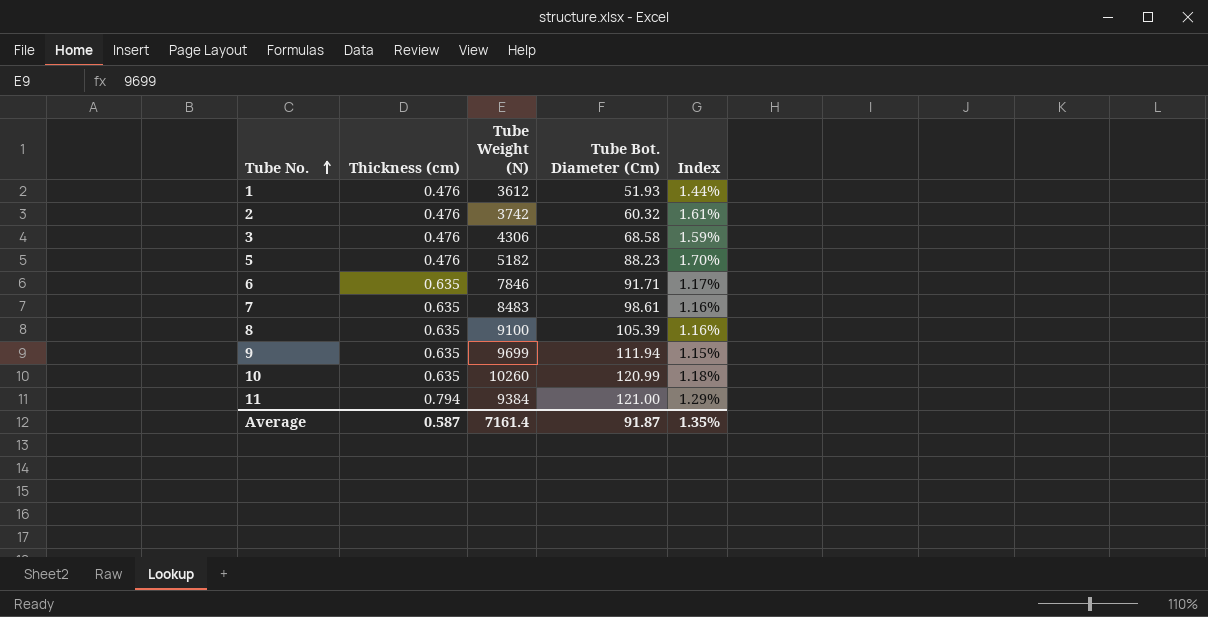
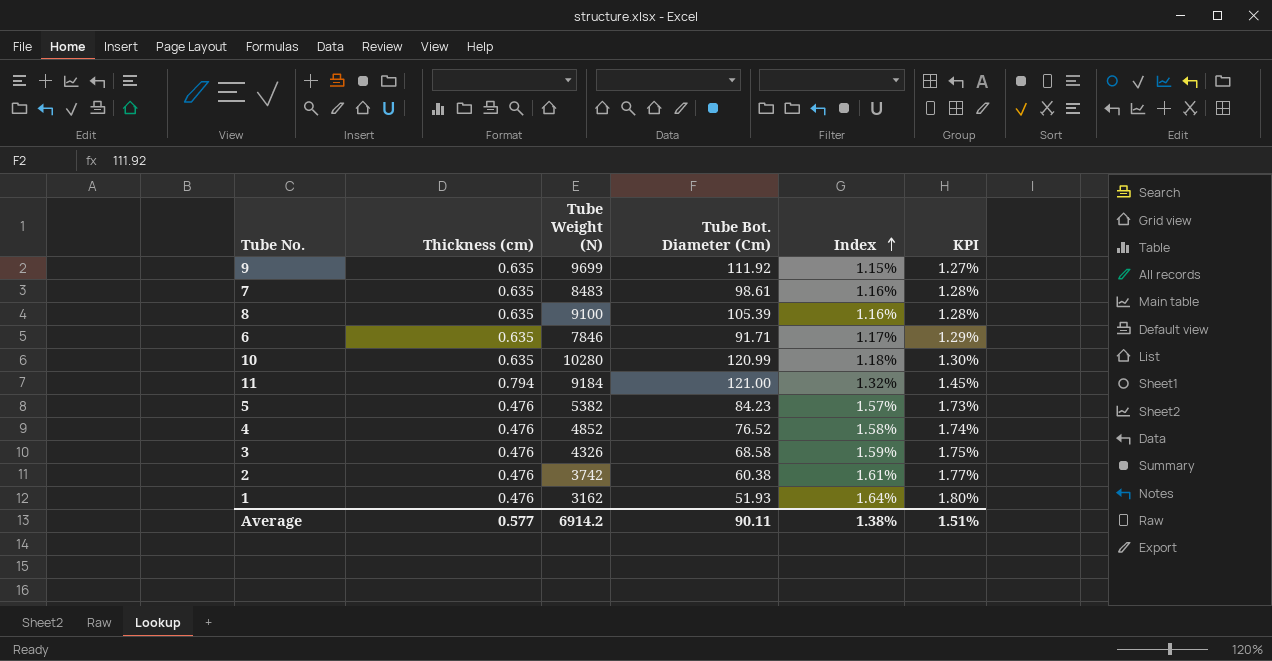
row order: Tube No. ascending -> Index ascending
column KPI | formula: none -> [Index] * 1.1
9 | Tube Bot. Diameter (Cm): 111.94 -> 111.92
10 | Tube Weight (N): 10260 -> 10280
11 | Tube Weight (N): 9384 -> 9184
11 | Index: 1.29% -> 1.32%
5 | Tube Weight (N): 5182 -> 5382
5 | Tube Bot. Diameter (Cm): 88.23 -> 84.23
5 | Index: 1.70% -> 1.57%
row 4: none -> 0.476 | 4852 | 76.52 | 1.58% | 1.74%
3 | Tube Weight (N): 4306 -> 4326
2 | Tube Bot. Diameter (Cm): 60.32 -> 60.38
1 | Tube Weight (N): 3612 -> 3162
1 | Index: 1.44% -> 1.64%
Average | Thickness (cm): 0.587 -> 0.577
Average | Tube Weight (N): 7161.4 -> 6914.2
Average | Tube Bot. Diameter (Cm): 91.87 -> 90.11
Average | Index: 1.35% -> 1.38%

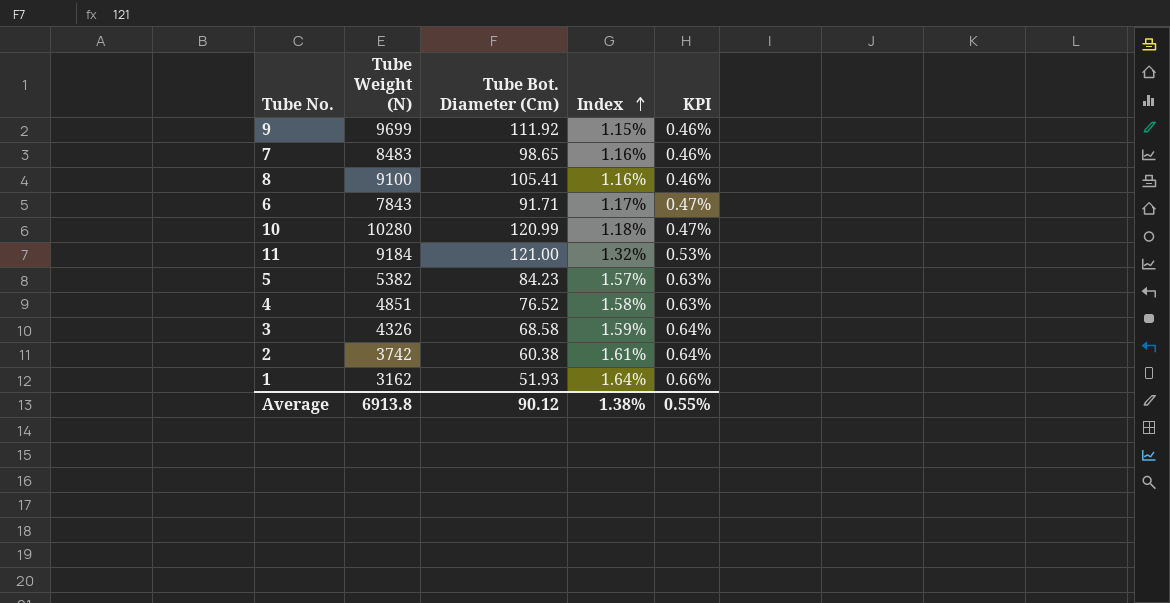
column Thickness (cm) | position: 2 -> none
column KPI | formula: [Index] * 1.1 -> [Index] * 0.4
7 | Tube Bot. Diameter (Cm): 98.61 -> 98.65
8 | Tube Bot. Diameter (Cm): 105.39 -> 105.41
6 | Tube Weight (N): 7846 -> 7843
4 | Tube Weight (N): 4852 -> 4851
Average | Tube Weight (N): 6914.2 -> 6913.8
Average | Tube Bot. Diameter (Cm): 90.11 -> 90.12
Average | KPI: 1.51% -> 0.55%

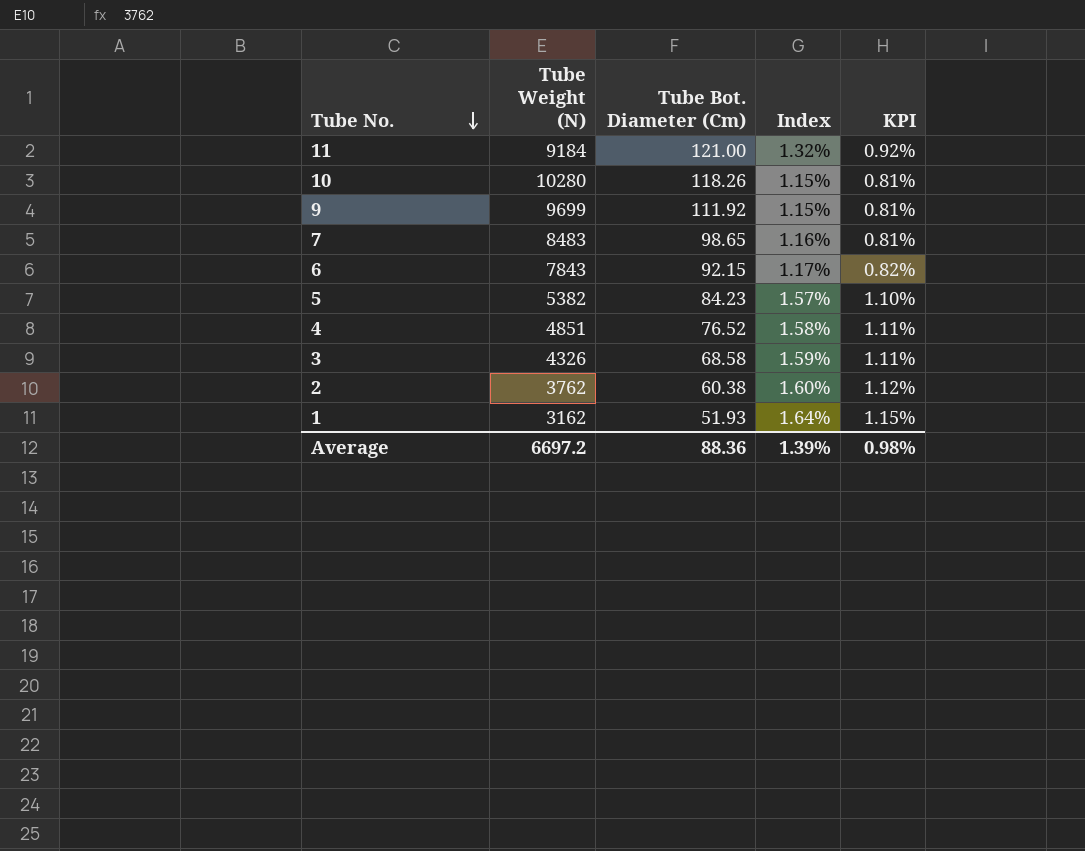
row order: Index ascending -> Tube No. descending
column KPI | formula: [Index] * 0.4 -> [Index] * 0.7
row 8: 9100 | 105.41 | 1.16% | 0.46% -> none
10 | Tube Bot. Diameter (Cm): 120.99 -> 118.26
10 | Index: 1.18% -> 1.15%
6 | Tube Bot. Diameter (Cm): 91.71 -> 92.15
2 | Tube Weight (N): 3742 -> 3762
2 | Index: 1.61% -> 1.60%
Average | Tube Weight (N): 6913.8 -> 6697.2
Average | Tube Bot. Diameter (Cm): 90.12 -> 88.36
Average | Index: 1.38% -> 1.39%
Average | KPI: 0.55% -> 0.98%

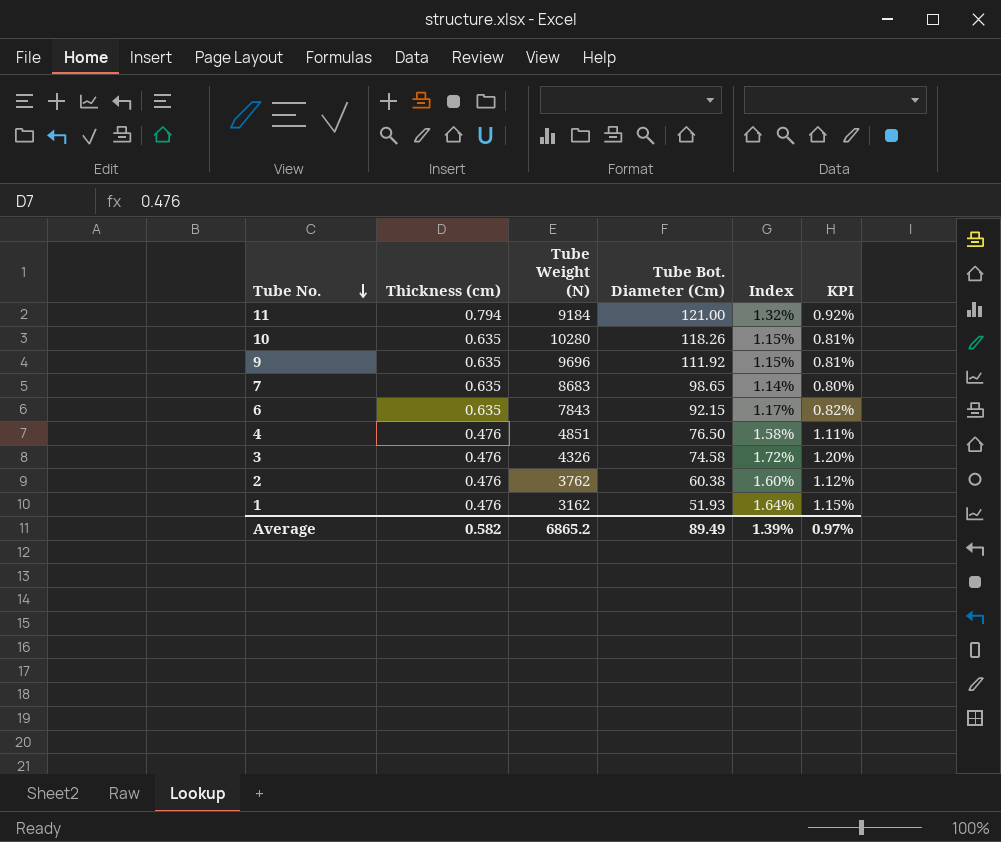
column Thickness (cm) | position: none -> 2
row 5: 5382 | 84.23 | 1.57% | 1.10% -> none
9 | Tube Weight (N): 9699 -> 9696
7 | Tube Weight (N): 8483 -> 8683
7 | Index: 1.16% -> 1.14%
7 | KPI: 0.81% -> 0.80%
4 | Tube Bot. Diameter (Cm): 76.52 -> 76.50
3 | Tube Bot. Diameter (Cm): 68.58 -> 74.58
3 | Index: 1.59% -> 1.72%
3 | KPI: 1.11% -> 1.20%
Average | Tube Weight (N): 6697.2 -> 6865.2
Average | Tube Bot. Diameter (Cm): 88.36 -> 89.49
Average | KPI: 0.98% -> 0.97%

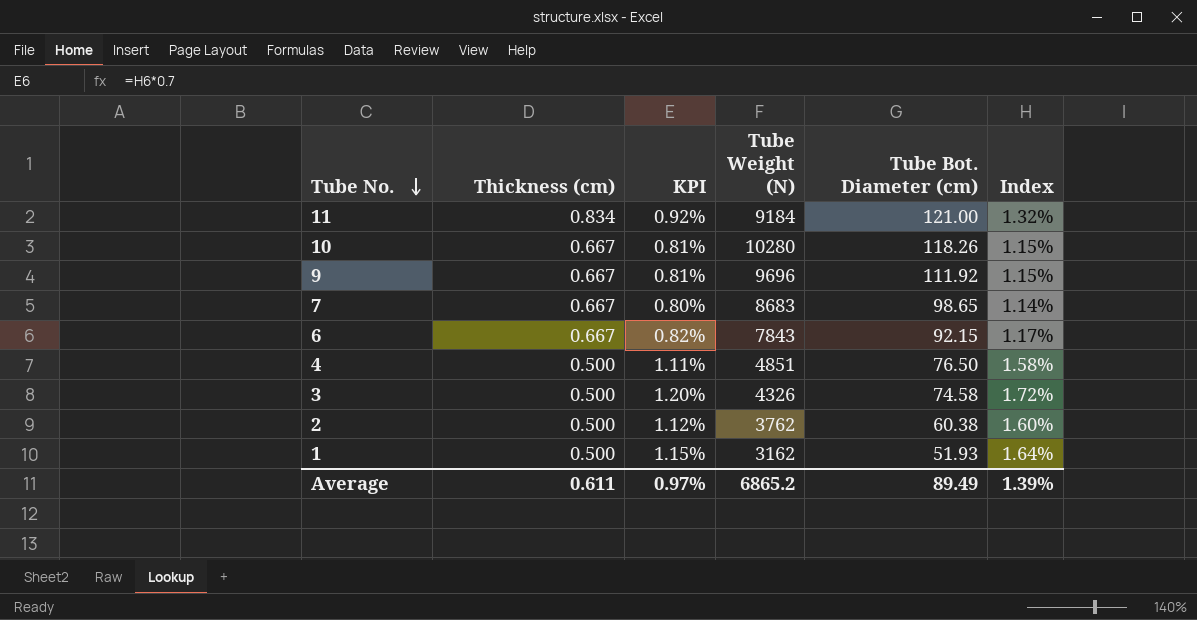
column KPI | position: 6 -> 3
column name: Tube Bot. Diameter (Cm) -> Tube Bot. Diameter (cm)
11 | Thickness (cm): 0.794 -> 0.834
10 | Thickness (cm): 0.635 -> 0.667
9 | Thickness (cm): 0.635 -> 0.667
7 | Thickness (cm): 0.635 -> 0.667
6 | Thickness (cm): 0.635 -> 0.667
4 | Thickness (cm): 0.476 -> 0.500
3 | Thickness (cm): 0.476 -> 0.500
2 | Thickness (cm): 0.476 -> 0.500
1 | Thickness (cm): 0.476 -> 0.500
Average | Thickness (cm): 0.582 -> 0.611

